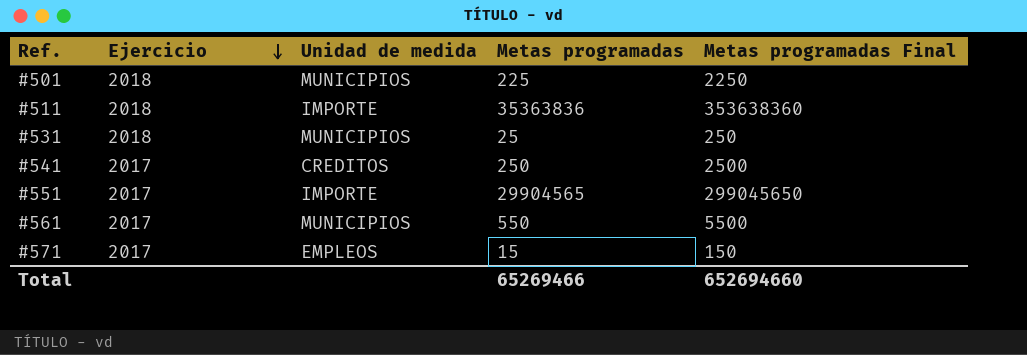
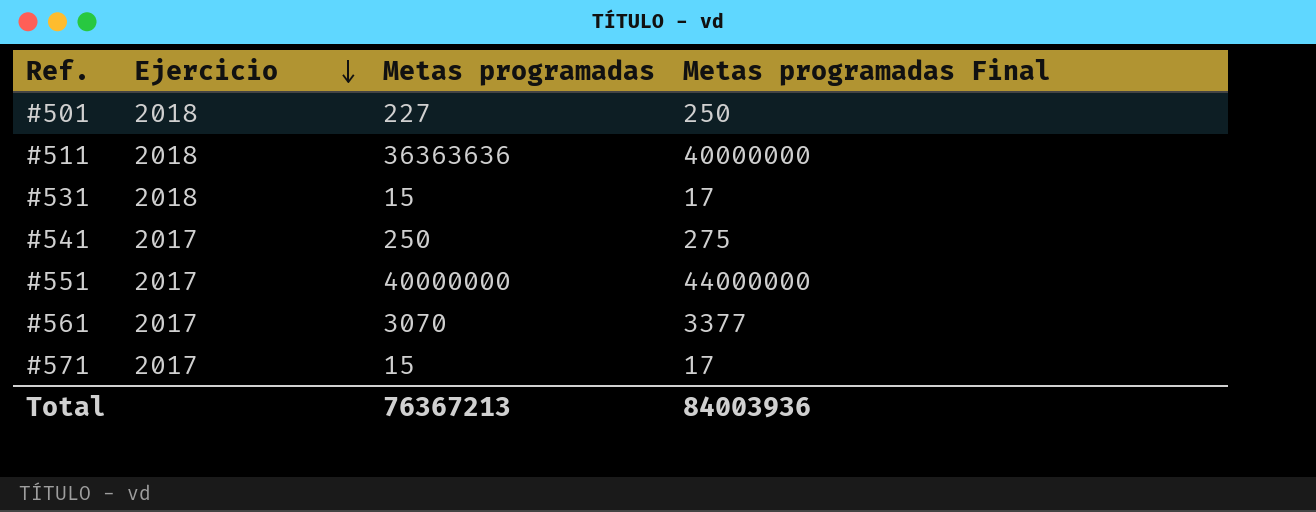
column Unidad de medida | position: 3 -> none
column Metas programadas Final | formula: [Metas programadas] * 10 -> [Metas programadas] * 1.1
#501 | Metas programadas: 225 -> 227
#511 | Metas programadas: 35363836 -> 36363636
#531 | Metas programadas: 25 -> 15
#551 | Metas programadas: 29904565 -> 40000000
#561 | Metas programadas: 550 -> 3070
Total | Metas programadas: 65269466 -> 76367213
Total | Metas programadas Final: 652694660 -> 84003936

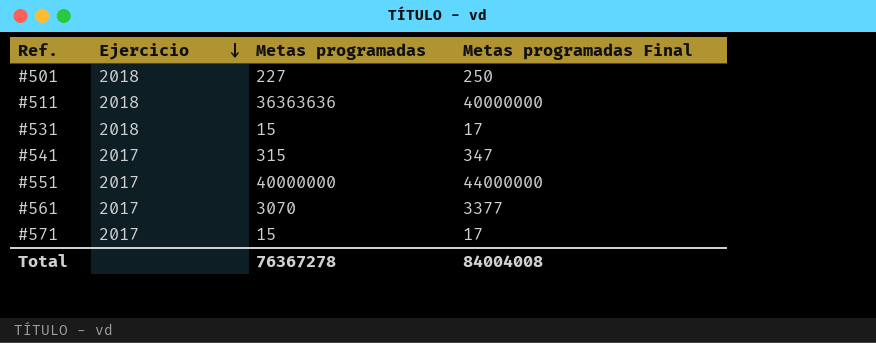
#541 | Metas programadas: 250 -> 315
#541 | Metas programadas Final: 275 -> 347
Total | Metas programadas: 76367213 -> 76367278
Total | Metas programadas Final: 84003936 -> 84004008

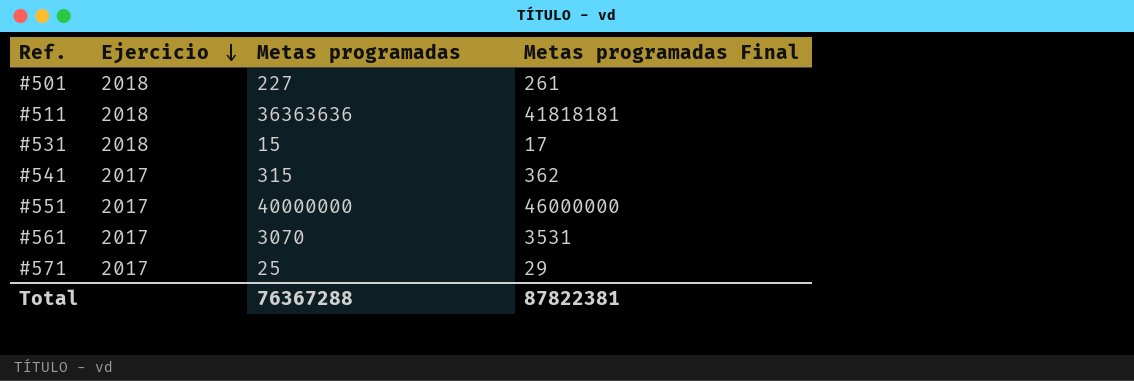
column Metas programadas Final | formula: [Metas programadas] * 1.1 -> [Metas programadas] * 1.15
#571 | Metas programadas: 15 -> 25
Total | Metas programadas: 76367278 -> 76367288
Total | Metas programadas Final: 84004008 -> 87822381

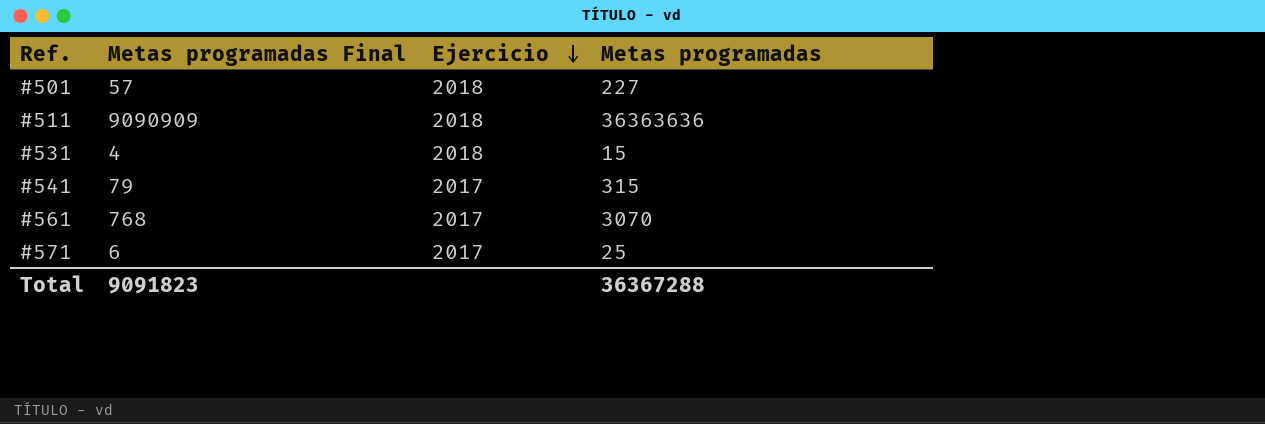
column Metas programadas Final | formula: [Metas programadas] * 1.15 -> [Metas programadas] * 0.25
column Metas programadas Final | position: 4 -> 2
row #551: 2017 | 40000000 | 46000000 -> none
Total | Metas programadas Final: 87822381 -> 9091823
Total | Metas programadas: 76367288 -> 36367288

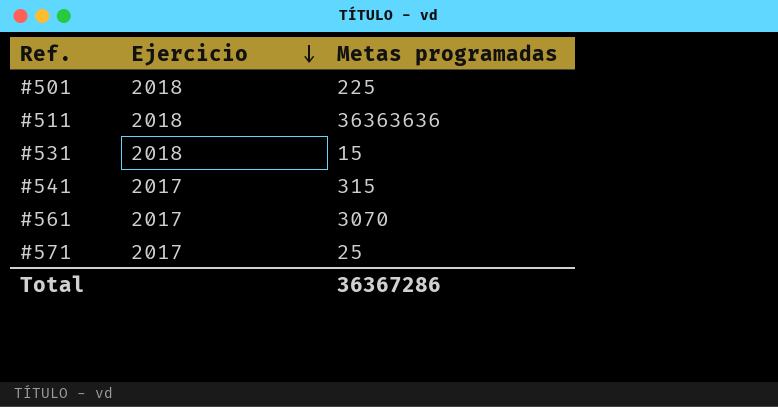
column Metas programadas Final | formula: [Metas programadas] * 0.25 -> none
#501 | Metas programadas: 227 -> 225
Total | Metas programadas: 36367288 -> 36367286

